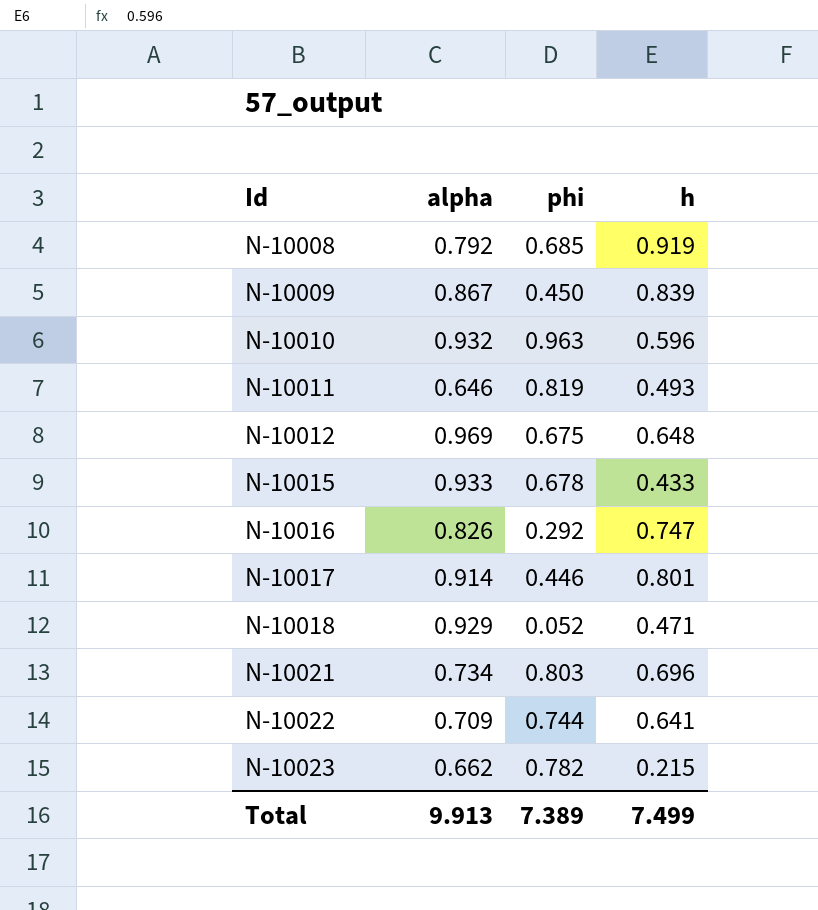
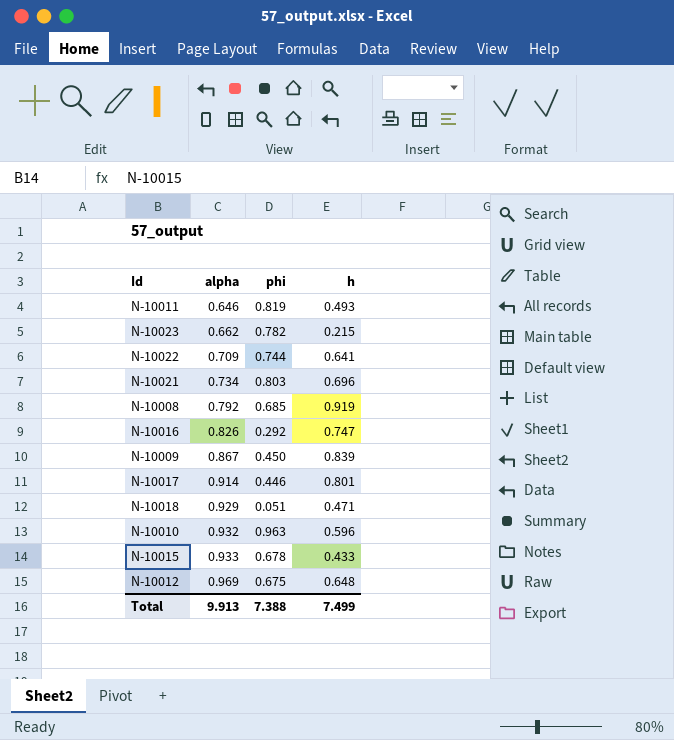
row order: Id ascending -> alpha ascending
N-10018 | phi: 0.052 -> 0.051
Total | phi: 7.389 -> 7.388

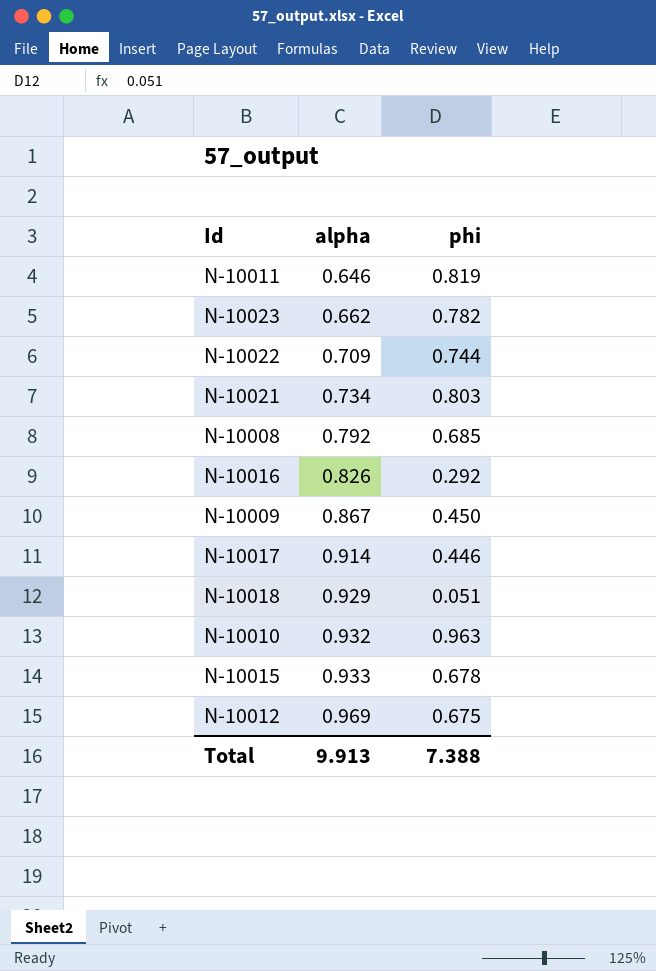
column h | position: 4 -> none

